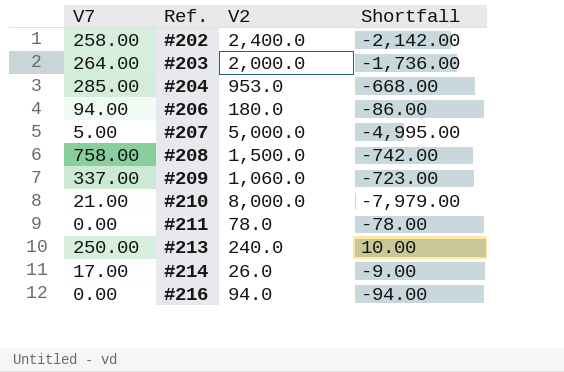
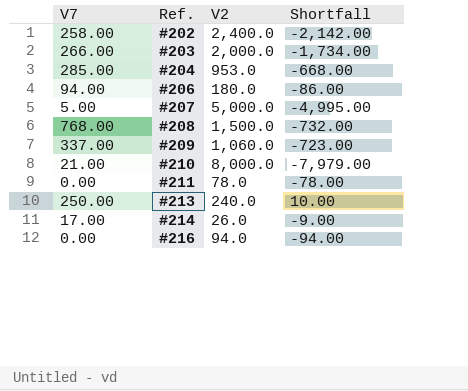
#203 | V7: 264.00 -> 266.00
#203 | Shortfall: -1,736.00 -> -1,734.00
#208 | V7: 758.00 -> 768.00
#208 | Shortfall: -742.00 -> -732.00

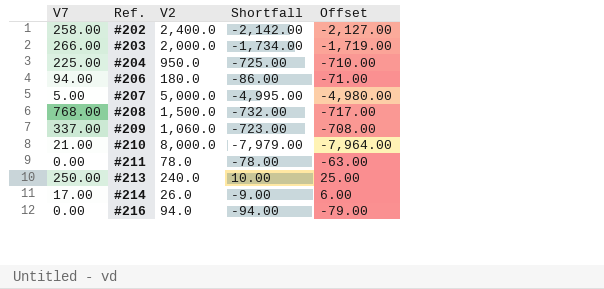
column Offset | formula: none -> [Shortfall] + 15
#204 | V7: 285.00 -> 225.00
#204 | V2: 953.0 -> 950.0
#204 | Shortfall: -668.00 -> -725.00

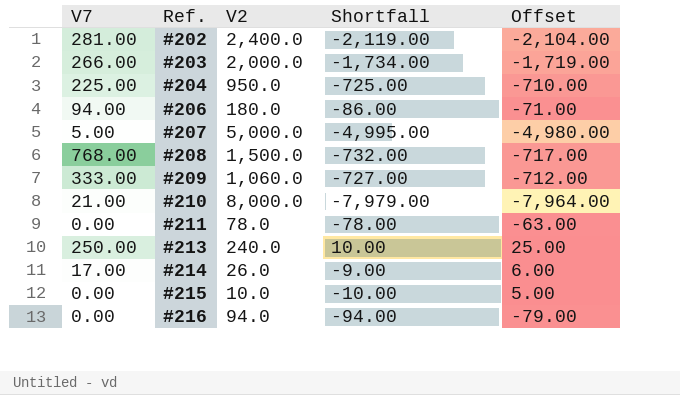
#202 | V7: 258.00 -> 281.00
#202 | Shortfall: -2,142.00 -> -2,119.00
#202 | Offset: -2,127.00 -> -2,104.00
#209 | V7: 337.00 -> 333.00
#209 | Shortfall: -723.00 -> -727.00
#209 | Offset: -708.00 -> -712.00
row #215: none -> 0.00 | 10.0 | -10.00 | 5.00

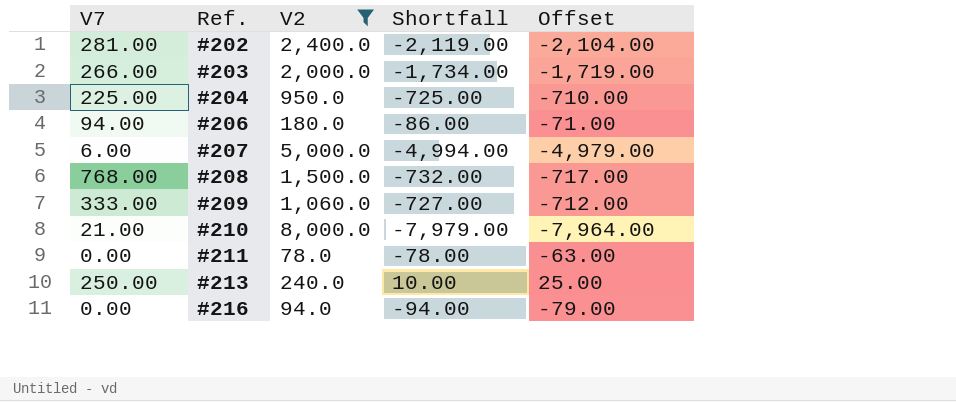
filter: none -> V2 >= 78.0
#207 | V7: 5.00 -> 6.00
#207 | Shortfall: -4,995.00 -> -4,994.00
#207 | Offset: -4,980.00 -> -4,979.00

